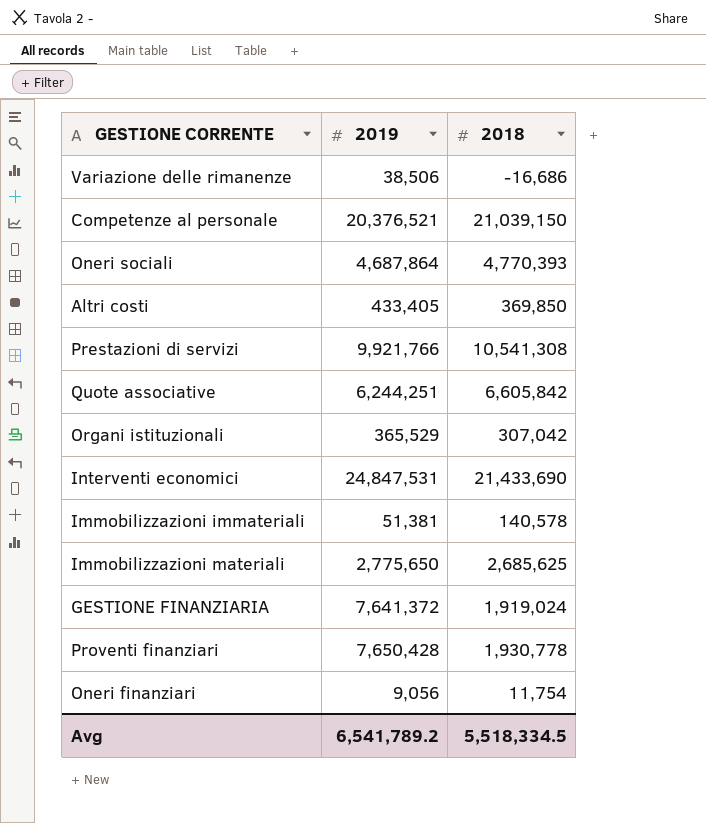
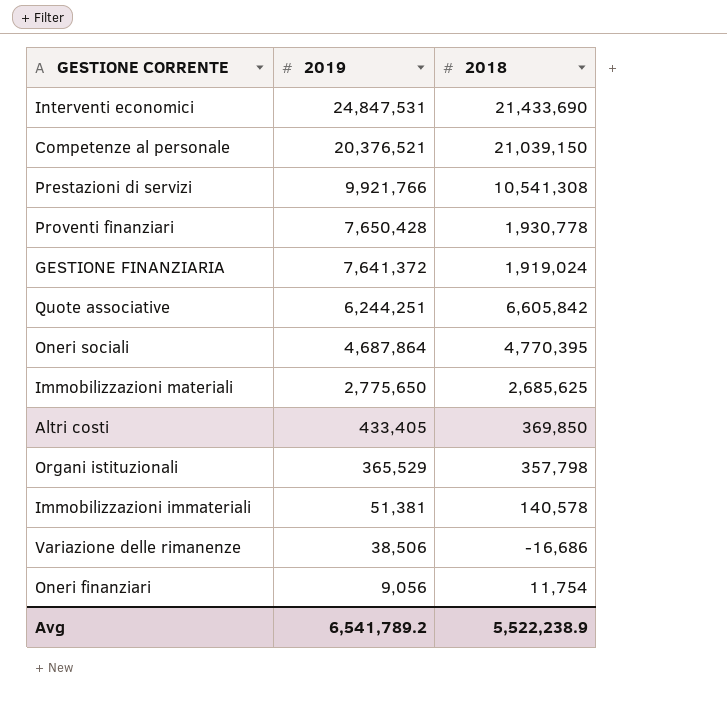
row order: none -> 2019 descending
Oneri sociali | 2018: 4,770,393 -> 4,770,395
Organi istituzionali | 2018: 307,042 -> 357,798
Avg | 2018: 5,518,334.5 -> 5,522,238.9

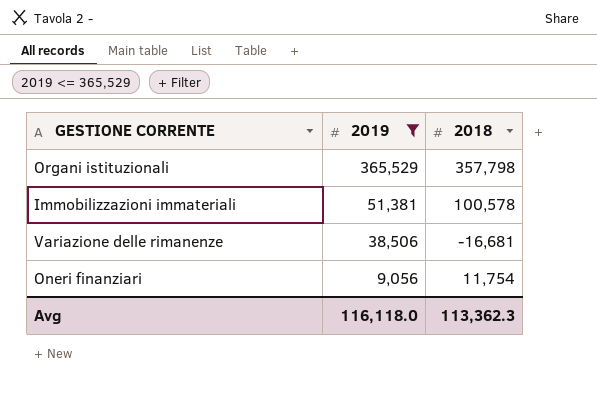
filter: none -> 2019 <= 365,529
Immobilizzazioni immateriali | 2018: 140,578 -> 100,578
Variazione delle rimanenze | 2018: -16,686 -> -16,681
Avg | 2019: 6,541,789.2 -> 116,118.0
Avg | 2018: 5,522,238.9 -> 113,362.3

